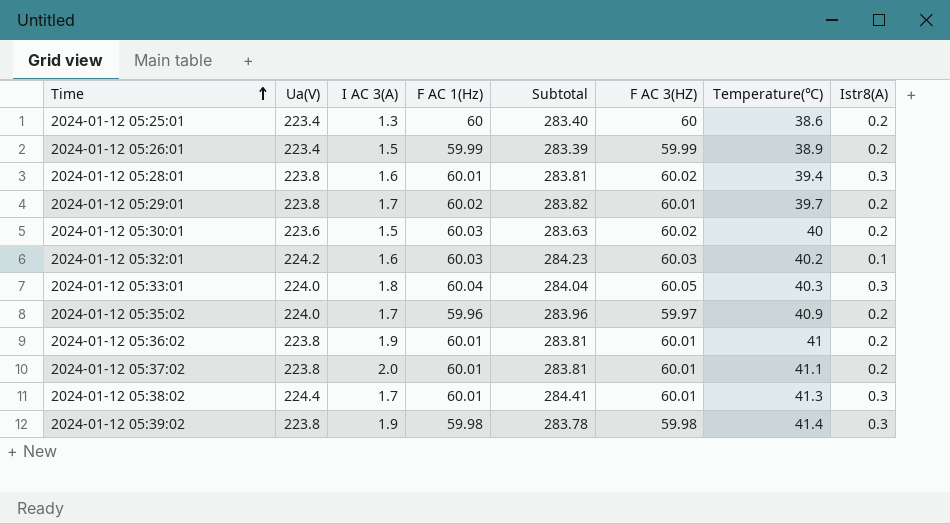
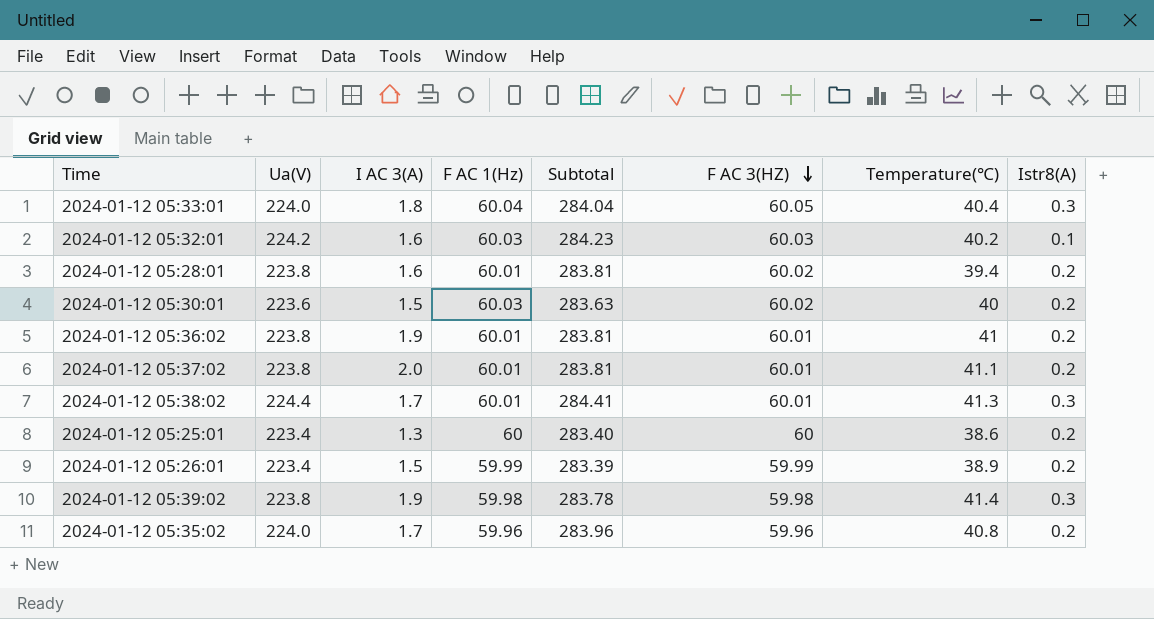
row order: Time ascending -> F AC 3(HZ) descending
row 2024-01-12 05:29:01: 223.8 | 1.7 | 60.02 | 283.82 | 60.01 | 39.7 | 0.2 -> none
2024-01-12 05:33:01 | Temperature(℃): 40.3 -> 40.4
2024-01-12 05:28:01 | Istr8(A): 0.3 -> 0.2
2024-01-12 05:35:02 | F AC 3(HZ): 59.97 -> 59.96
2024-01-12 05:35:02 | Temperature(℃): 40.9 -> 40.8

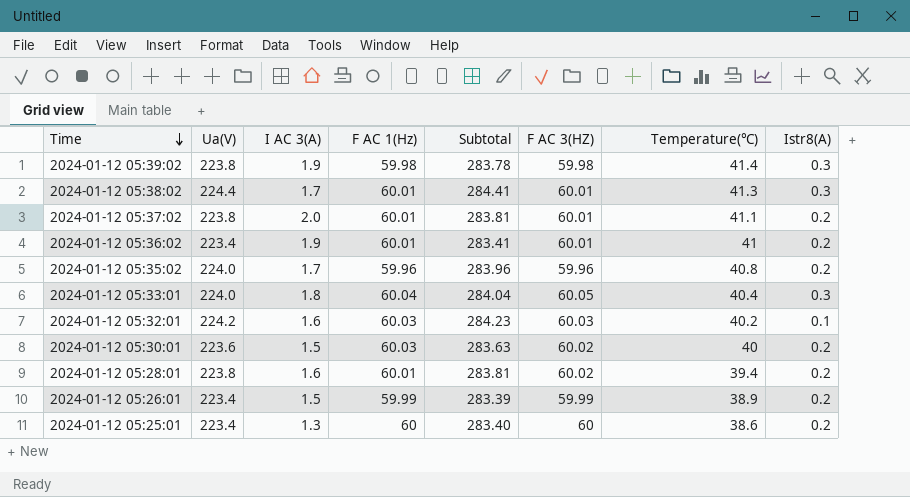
row order: F AC 3(HZ) descending -> Time descending
2024-01-12 05:36:02 | Ua(V): 223.8 -> 223.4
2024-01-12 05:36:02 | Subtotal: 283.81 -> 283.41

